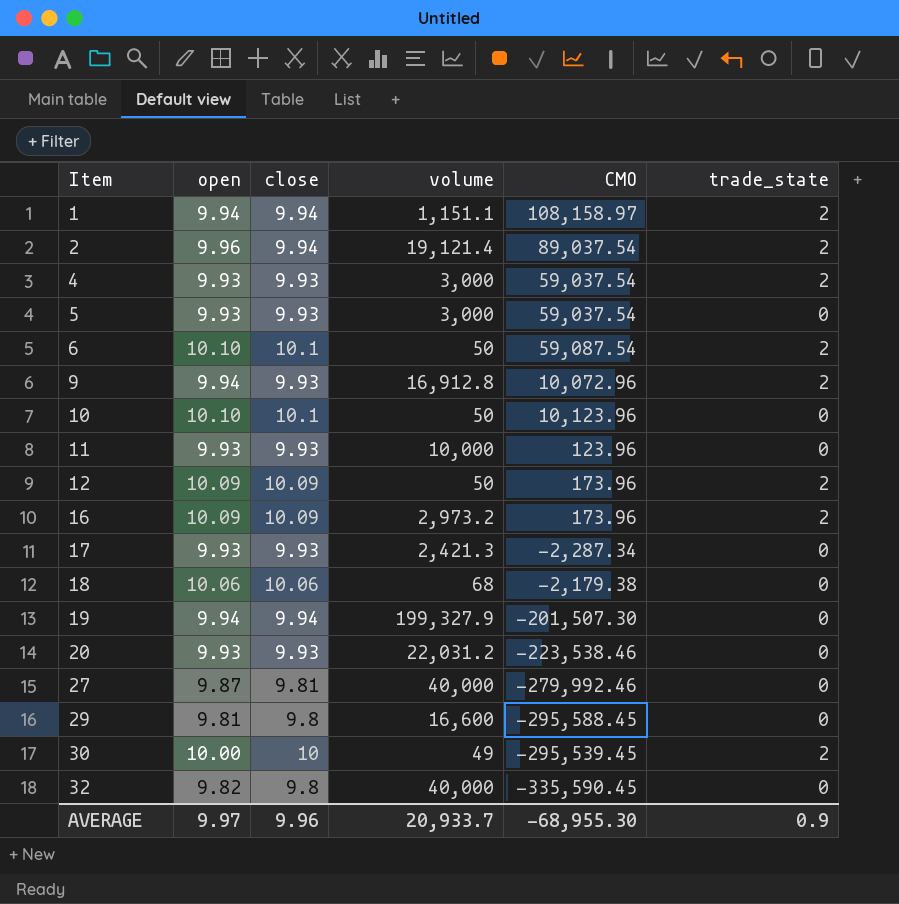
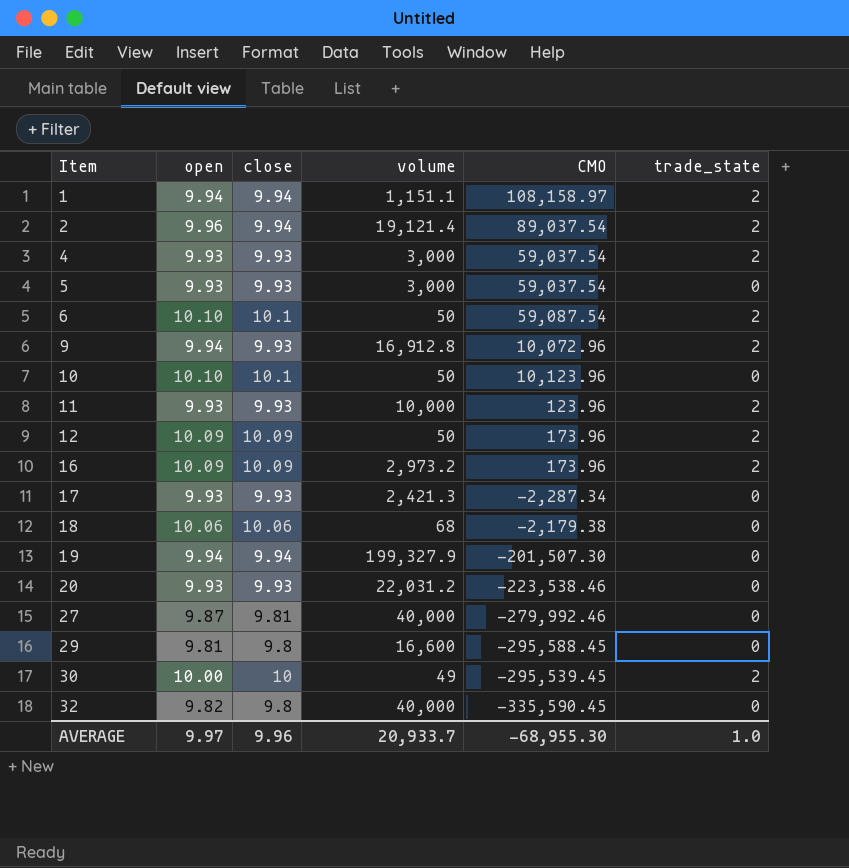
11 | trade_state: 0 -> 2
AVERAGE | trade_state: 0.9 -> 1.0

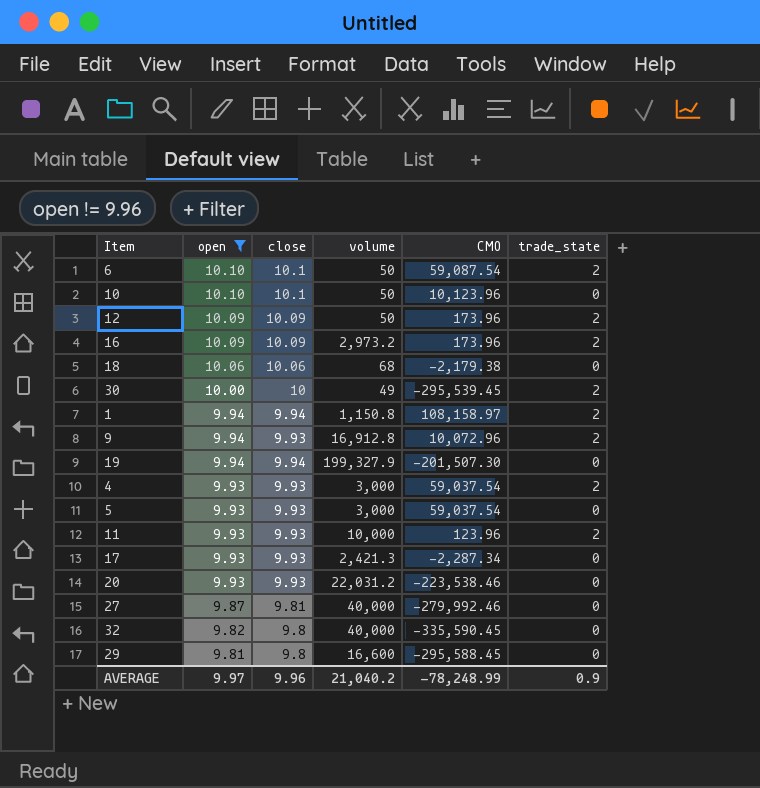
filter: none -> open != 9.96
row order: Item ascending -> open descending
1 | volume: 1,151.1 -> 1,150.8
AVERAGE | volume: 20,933.7 -> 21,040.2
AVERAGE | CMO: -68,955.30 -> -78,248.99
AVERAGE | trade_state: 1.0 -> 0.9

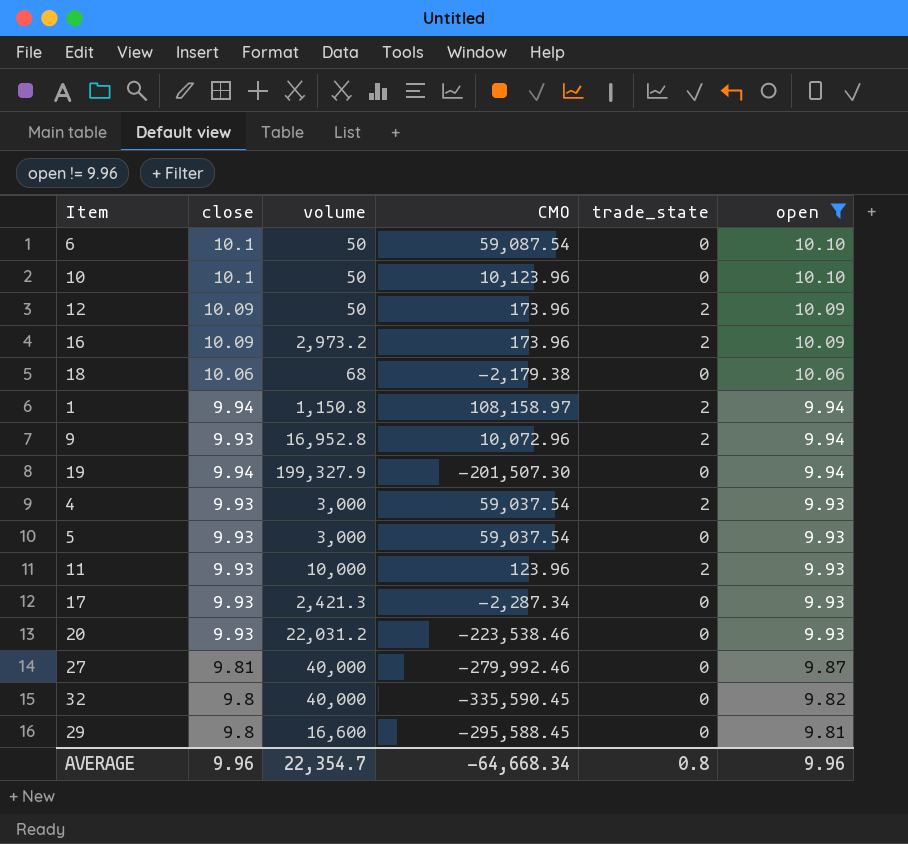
column open | position: 2 -> 6
row 30: 10.00 | 10 | 49 | -295,539.45 | 2 -> none
6 | trade_state: 2 -> 0
9 | volume: 16,912.8 -> 16,952.8
AVERAGE | volume: 21,040.2 -> 22,354.7
AVERAGE | CMO: -78,248.99 -> -64,668.34
AVERAGE | trade_state: 0.9 -> 0.8
AVERAGE | open: 9.97 -> 9.96

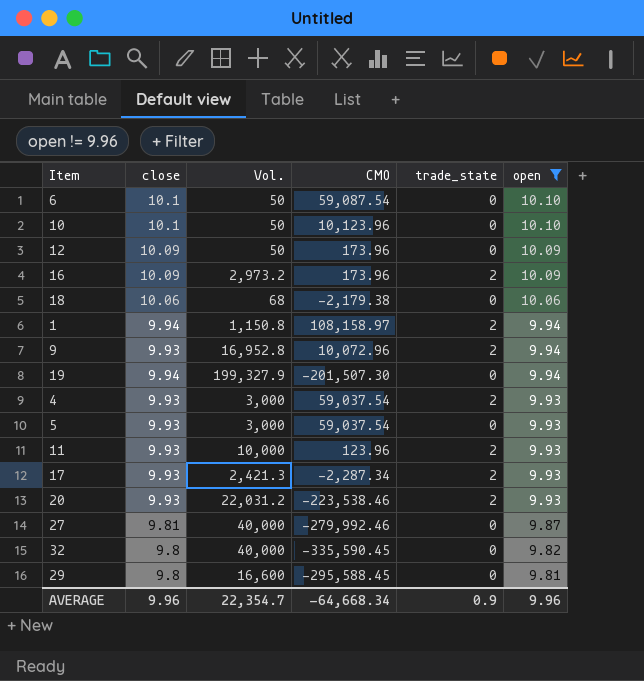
column name: volume -> Vol.
12 | trade_state: 2 -> 0
17 | trade_state: 0 -> 2
20 | trade_state: 0 -> 2
AVERAGE | trade_state: 0.8 -> 0.9

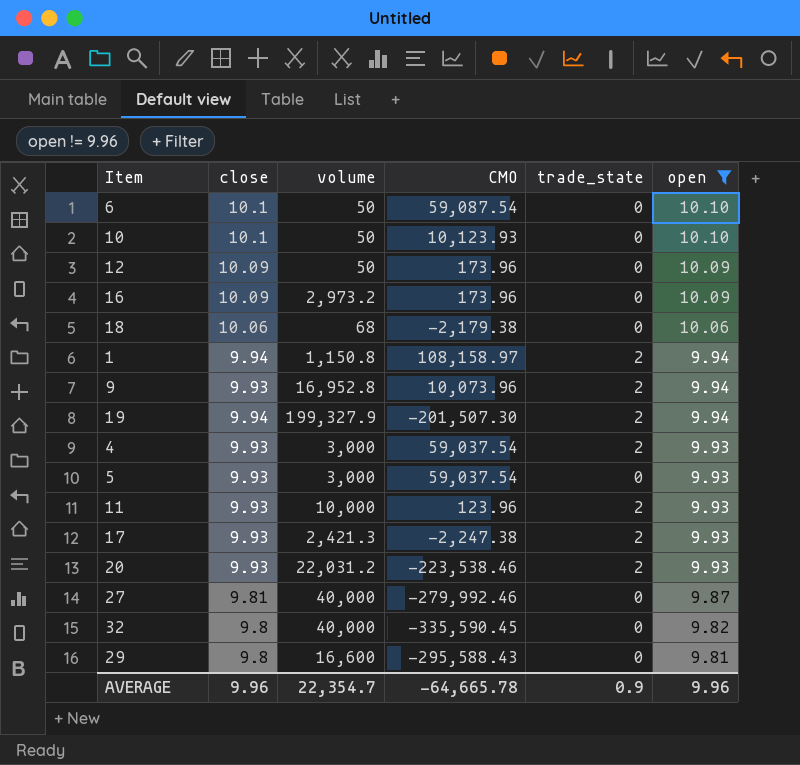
column name: Vol. -> volume
10 | CMO: 10,123.96 -> 10,123.93
16 | trade_state: 2 -> 0
9 | CMO: 10,072.96 -> 10,073.96
19 | trade_state: 0 -> 2
17 | CMO: -2,287.34 -> -2,247.38
29 | CMO: -295,588.45 -> -295,588.43
AVERAGE | CMO: -64,668.34 -> -64,665.78

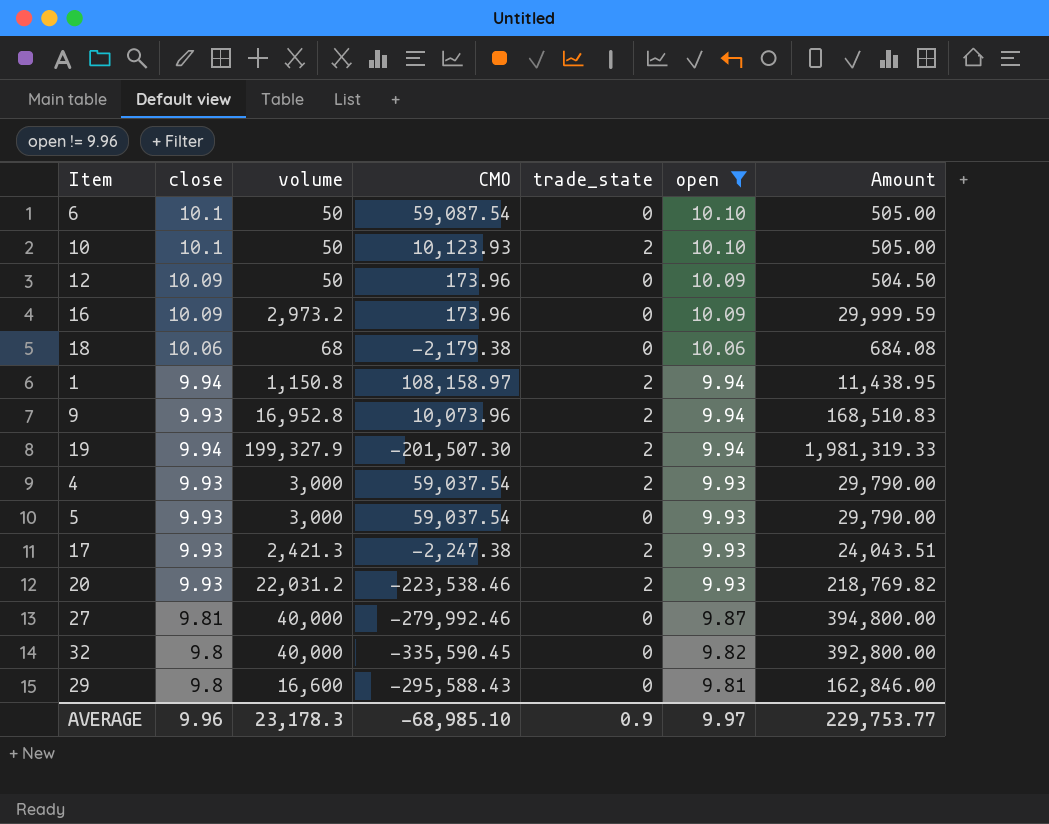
column Amount | formula: none -> [volume] * [open]
row 11: 9.93 | 10,000 | 123.96 | 2 | 9.93 -> none
10 | trade_state: 0 -> 2
AVERAGE | volume: 22,354.7 -> 23,178.3
AVERAGE | CMO: -64,665.78 -> -68,985.10
AVERAGE | open: 9.96 -> 9.97

